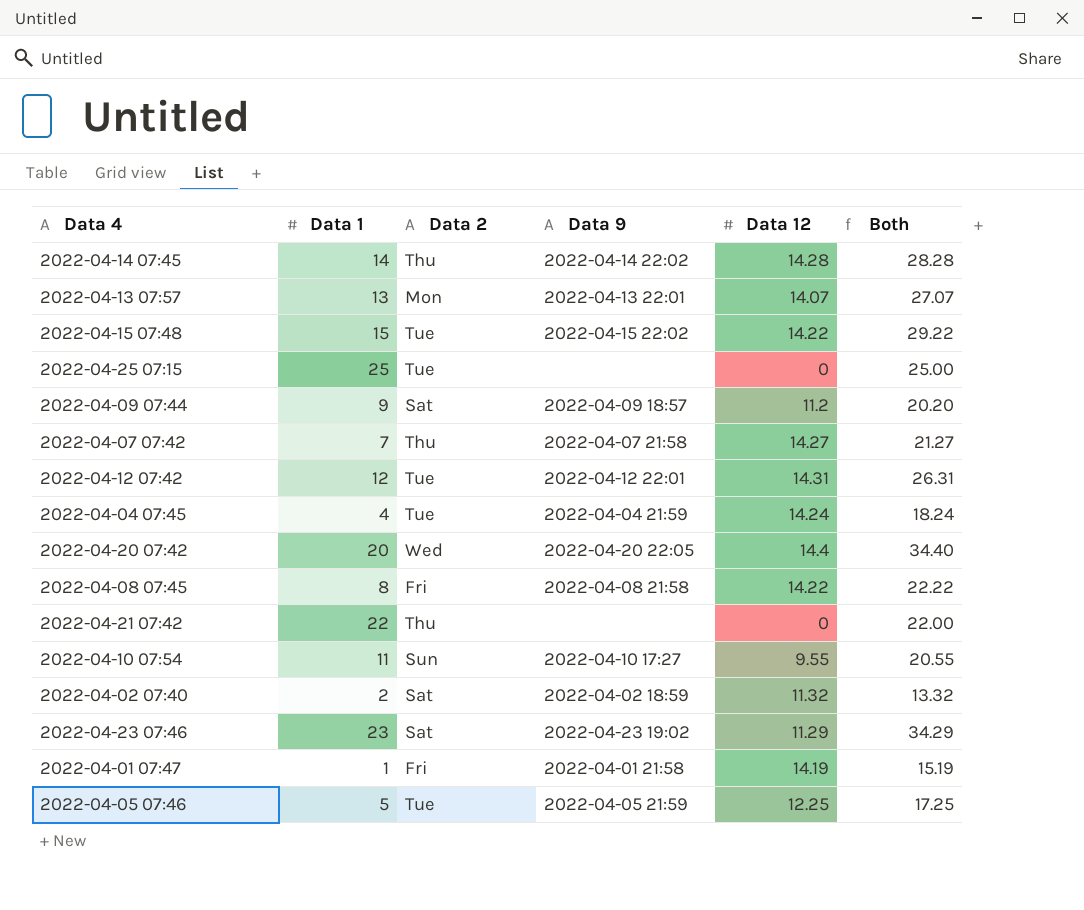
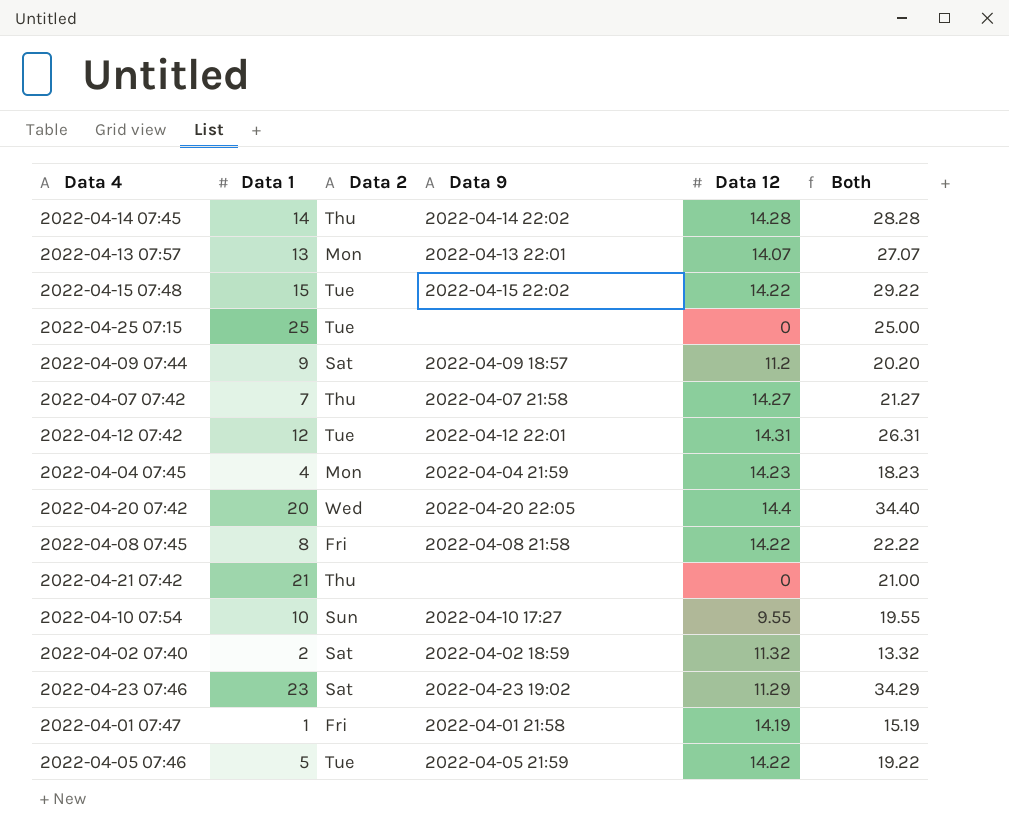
2022-04-04 07:45 | Data 2: Tue -> Mon
2022-04-04 07:45 | Data 12: 14.24 -> 14.23
2022-04-04 07:45 | Both: 18.24 -> 18.23
2022-04-21 07:42 | Data 1: 22 -> 21
2022-04-21 07:42 | Both: 22.00 -> 21.00
2022-04-10 07:54 | Data 1: 11 -> 10
2022-04-10 07:54 | Both: 20.55 -> 19.55
2022-04-05 07:46 | Data 12: 12.25 -> 14.22
2022-04-05 07:46 | Both: 17.25 -> 19.22

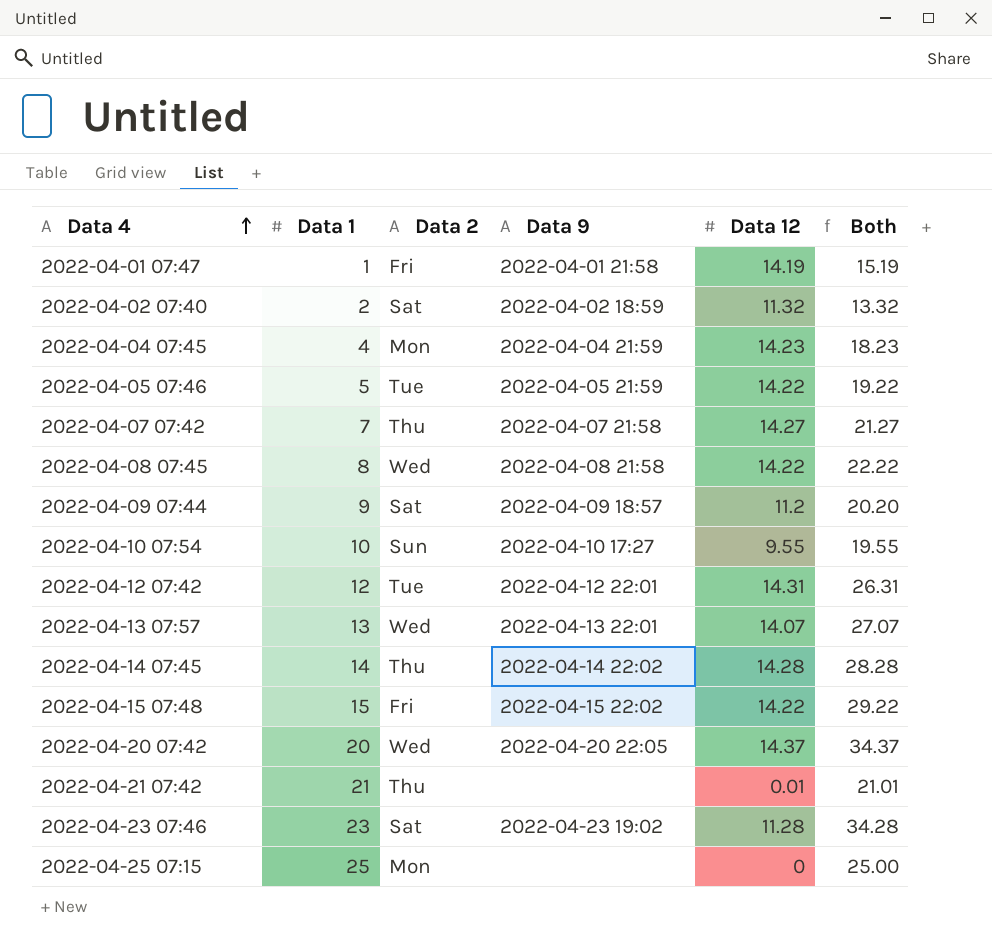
row order: none -> Data 4 ascending
2022-04-08 07:45 | Data 2: Fri -> Wed
2022-04-13 07:57 | Data 2: Mon -> Wed
2022-04-15 07:48 | Data 2: Tue -> Fri
2022-04-20 07:42 | Data 12: 14.4 -> 14.37
2022-04-20 07:42 | Both: 34.40 -> 34.37
2022-04-21 07:42 | Data 12: 0 -> 0.01
2022-04-21 07:42 | Both: 21.00 -> 21.01
2022-04-23 07:46 | Data 12: 11.29 -> 11.28
2022-04-23 07:46 | Both: 34.29 -> 34.28
2022-04-25 07:15 | Data 2: Tue -> Mon

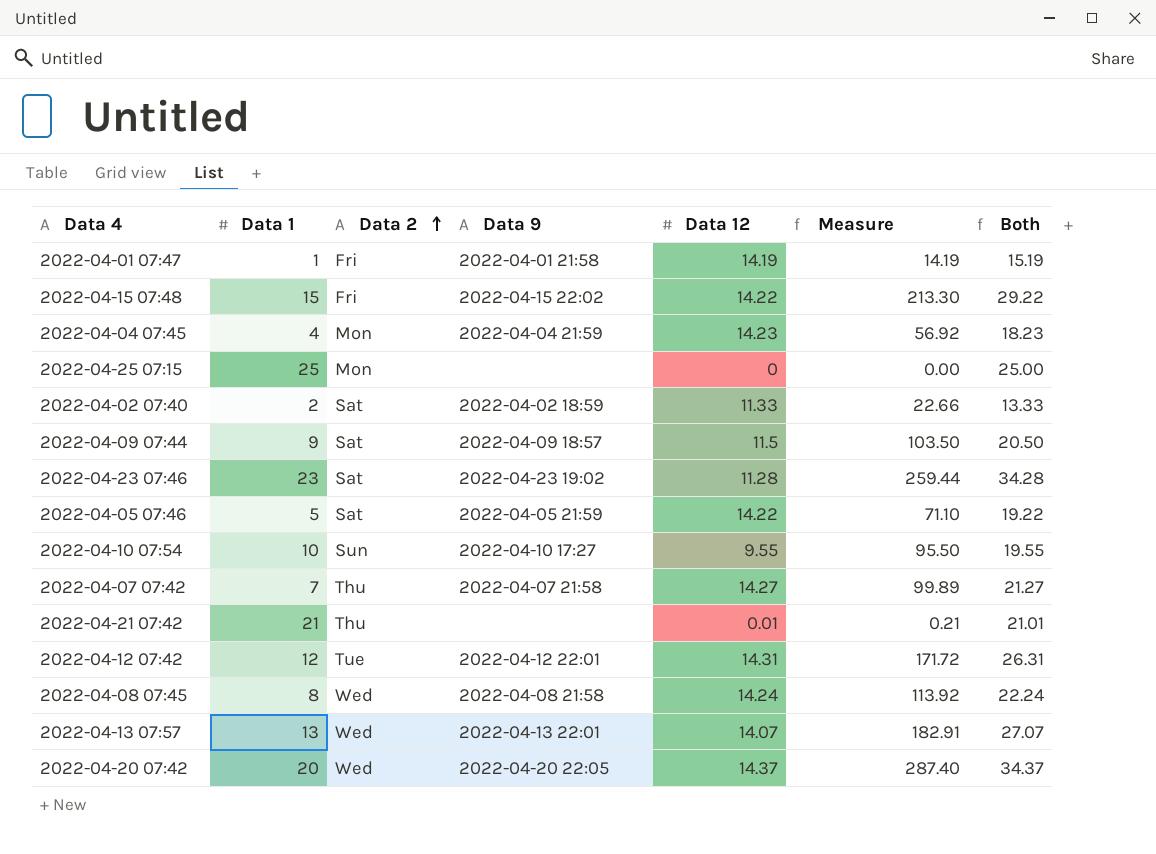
row order: Data 4 ascending -> Data 2 ascending
column Measure | formula: none -> [Data 1] * [Data 12]
row 2022-04-14 07:45: 14 | Thu | 2022-04-14 22:02 | 14.28 | 28.28 -> none
2022-04-02 07:40 | Data 12: 11.32 -> 11.33
2022-04-02 07:40 | Both: 13.32 -> 13.33
2022-04-09 07:44 | Data 12: 11.2 -> 11.5
2022-04-09 07:44 | Both: 20.20 -> 20.50
2022-04-05 07:46 | Data 2: Tue -> Sat
2022-04-08 07:45 | Data 12: 14.22 -> 14.24
2022-04-08 07:45 | Both: 22.22 -> 22.24

